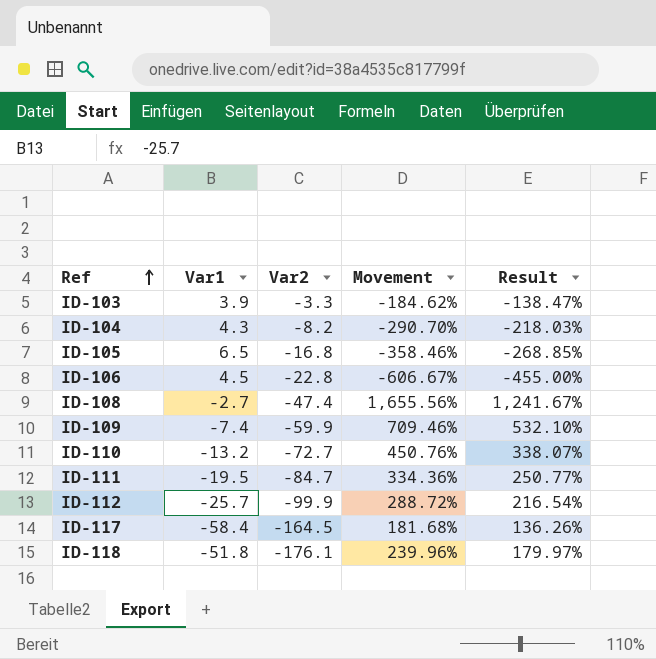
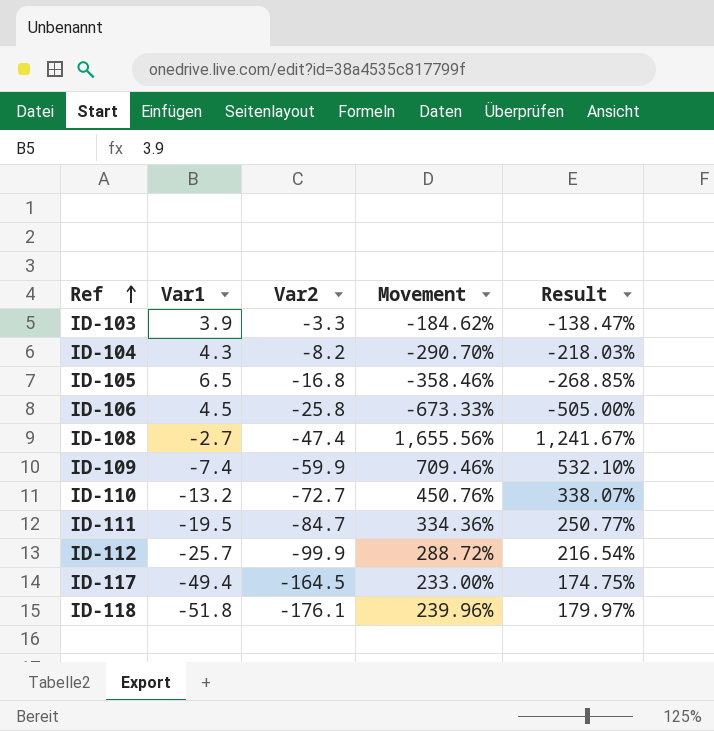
ID-106 | Var2: -22.8 -> -25.8
ID-106 | Movement: -606.67% -> -673.33%
ID-106 | Result: -455.00% -> -505.00%
ID-117 | Var1: -58.4 -> -49.4
ID-117 | Movement: 181.68% -> 233.00%
ID-117 | Result: 136.26% -> 174.75%

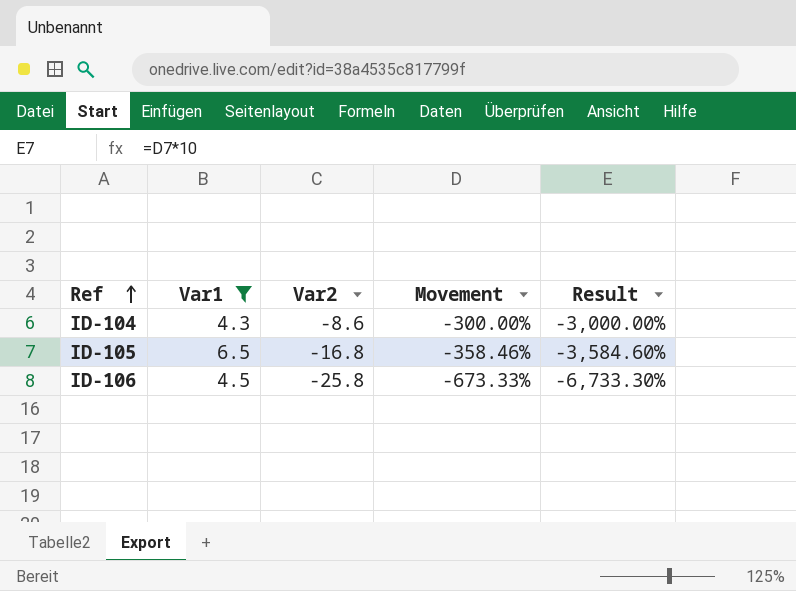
filter: none -> Var1 >= 4.3
column Result | formula: [Movement] * 0.75 -> [Movement] * 10
ID-104 | Var2: -8.2 -> -8.6
ID-104 | Movement: -290.70% -> -300.00%

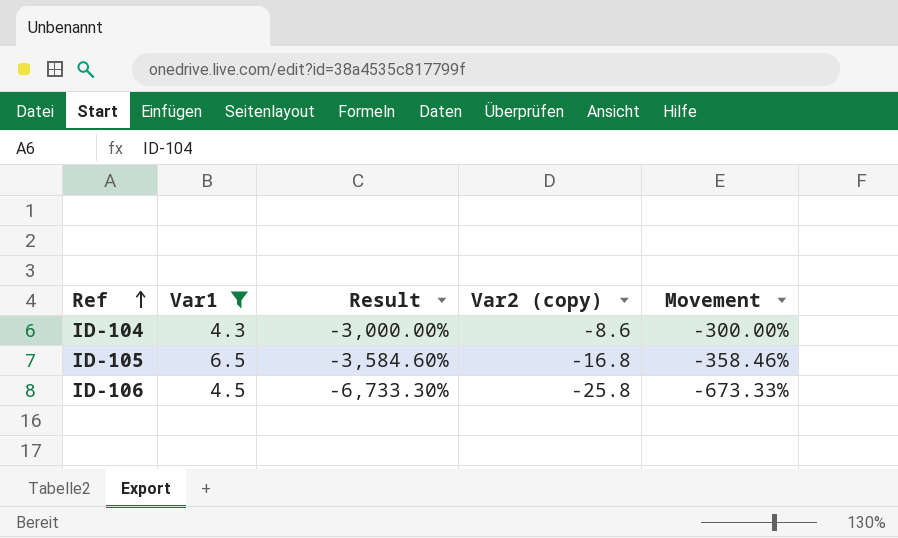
column Result | position: 5 -> 3
column name: Var2 -> Var2 (copy)

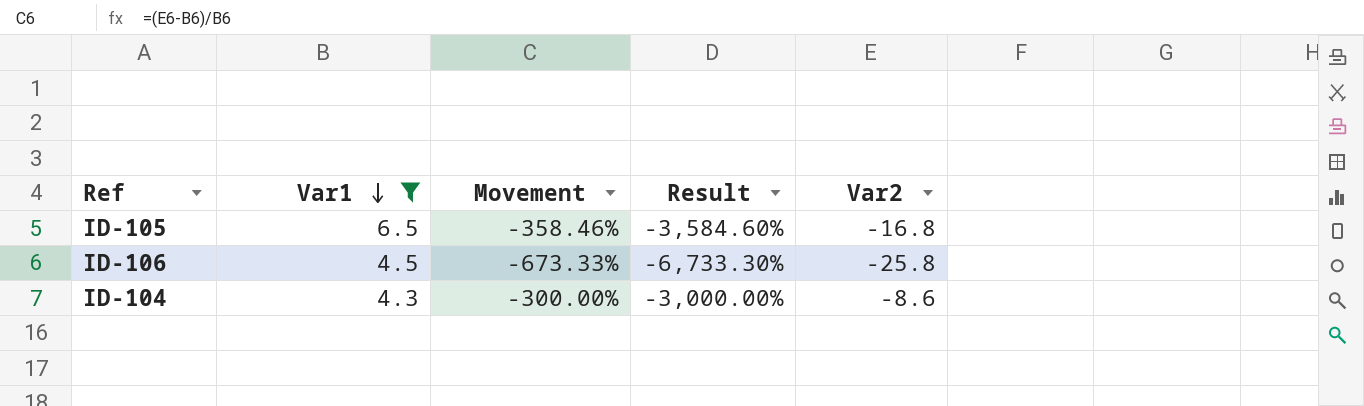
row order: Ref ascending -> Var1 descending
column Movement | position: 5 -> 3
column name: Var2 (copy) -> Var2

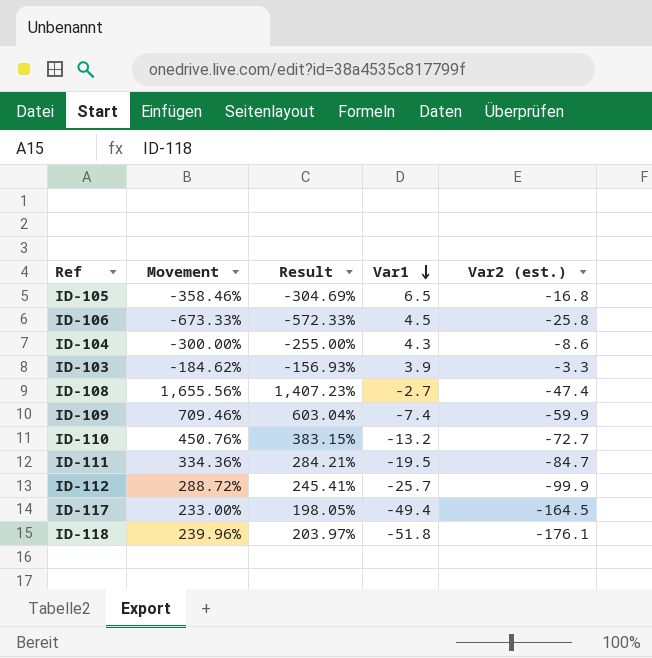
filter: Var1 >= 4.3 -> none
column Result | formula: [Movement] * 10 -> [Movement] * 0.85
column Var1 | position: 2 -> 4
column name: Var2 -> Var2 (est.)

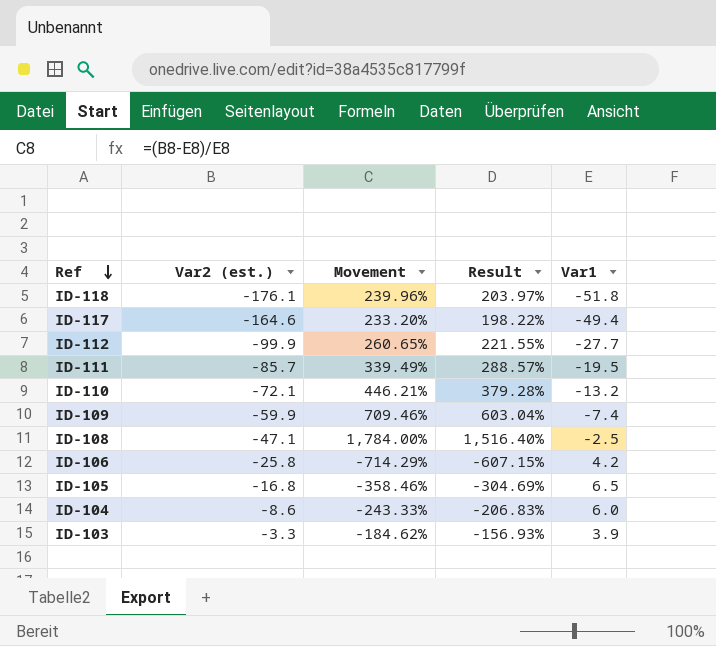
row order: Var1 descending -> Ref descending
column Var2 (est.) | position: 5 -> 2
ID-117 | Var2 (est.): -164.5 -> -164.6
ID-117 | Movement: 233.00% -> 233.20%
ID-117 | Result: 198.05% -> 198.22%
ID-112 | Movement: 288.72% -> 260.65%
ID-112 | Result: 245.41% -> 221.55%
ID-112 | Var1: -25.7 -> -27.7
ID-111 | Var2 (est.): -84.7 -> -85.7
ID-111 | Movement: 334.36% -> 339.49%
ID-111 | Result: 284.21% -> 288.57%
ID-110 | Var2 (est.): -72.7 -> -72.1
ID-110 | Movement: 450.76% -> 446.21%
ID-110 | Result: 383.15% -> 379.28%
ID-108 | Var2 (est.): -47.4 -> -47.1
ID-108 | Movement: 1,655.56% -> 1,784.00%
ID-108 | Result: 1,407.23% -> 1,516.40%
ID-108 | Var1: -2.7 -> -2.5
ID-106 | Movement: -673.33% -> -714.29%
ID-106 | Result: -572.33% -> -607.15%
ID-106 | Var1: 4.5 -> 4.2
ID-104 | Movement: -300.00% -> -243.33%
ID-104 | Result: -255.00% -> -206.83%
ID-104 | Var1: 4.3 -> 6.0

